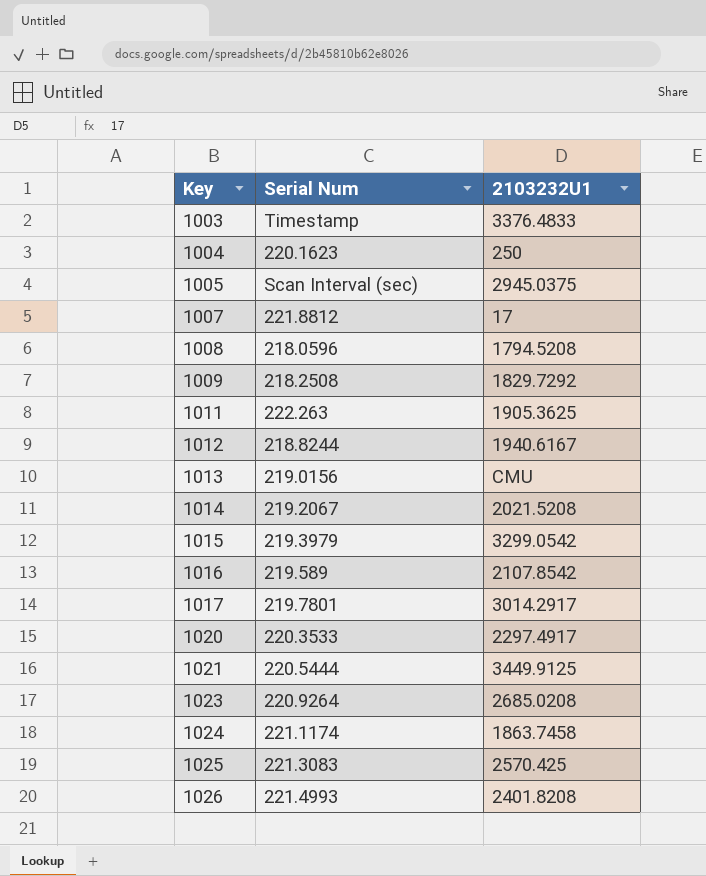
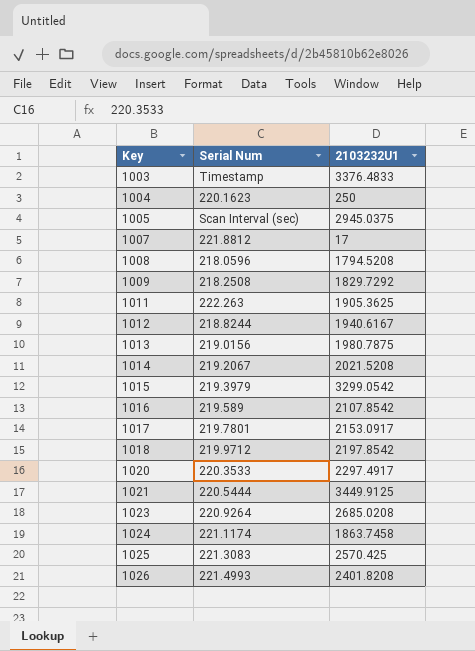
1013 | 2103232U1: CMU -> 1980.7875
1017 | 2103232U1: 3014.2917 -> 2153.0917
row 1018: none -> 219.9712 | 2197.8542

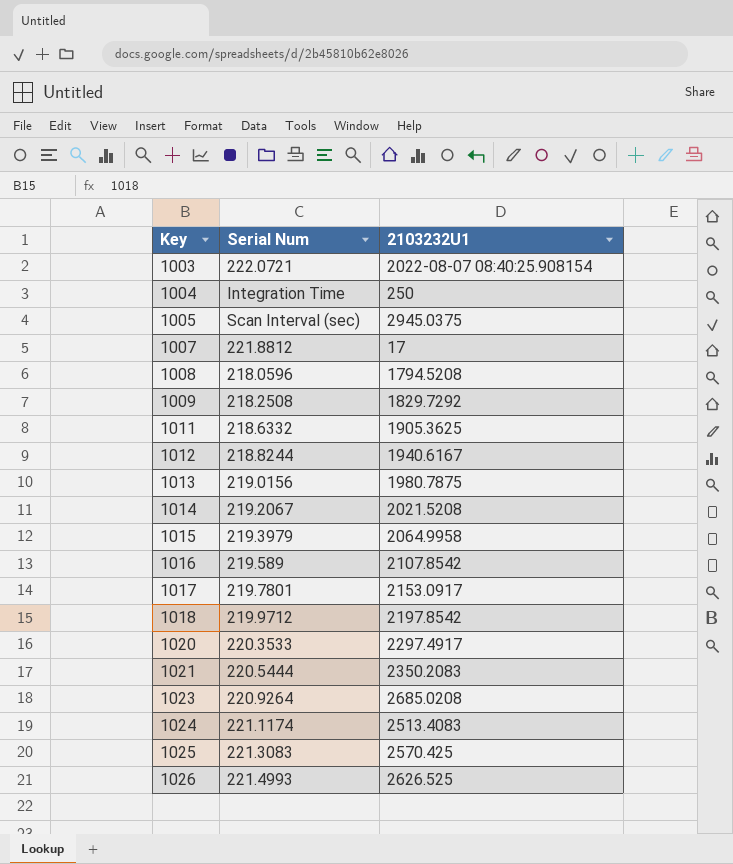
1003 | Serial Num: Timestamp -> 222.0721
1003 | 2103232U1: 3376.4833 -> 2022-08-07 08:40:25.908154
1004 | Serial Num: 220.1623 -> Integration Time
1011 | Serial Num: 222.263 -> 218.6332
1015 | 2103232U1: 3299.0542 -> 2064.9958
1021 | 2103232U1: 3449.9125 -> 2350.2083
1024 | 2103232U1: 1863.7458 -> 2513.4083
1026 | 2103232U1: 2401.8208 -> 2626.525

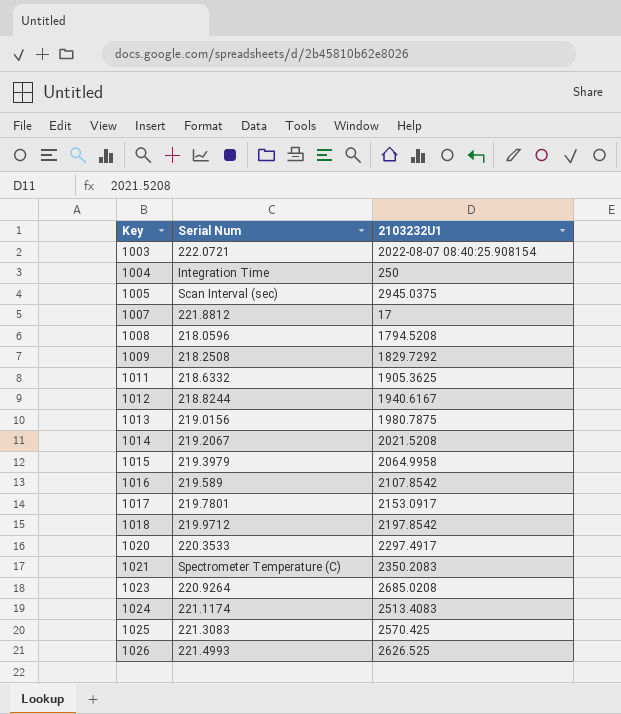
1021 | Serial Num: 220.5444 -> Spectrometer Temperature (C)

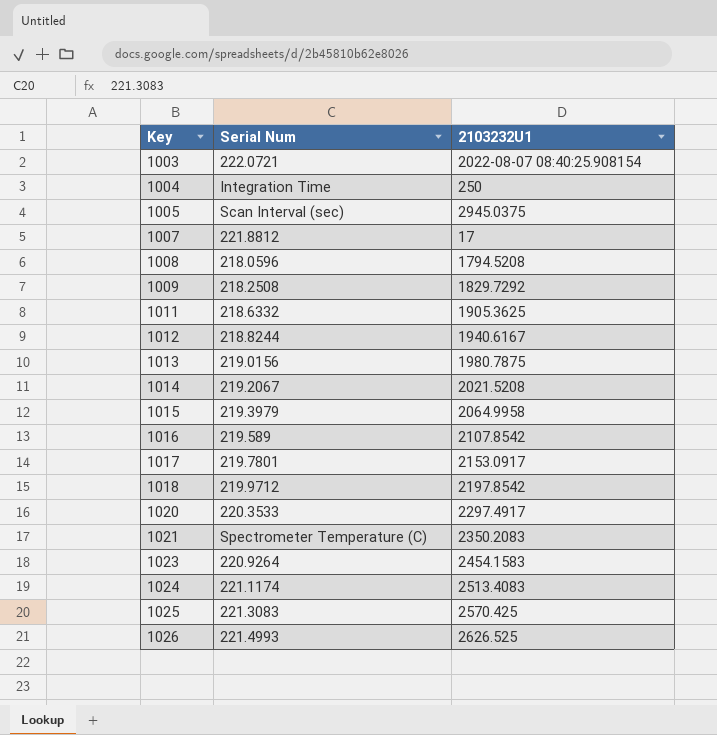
1023 | 2103232U1: 2685.0208 -> 2454.1583

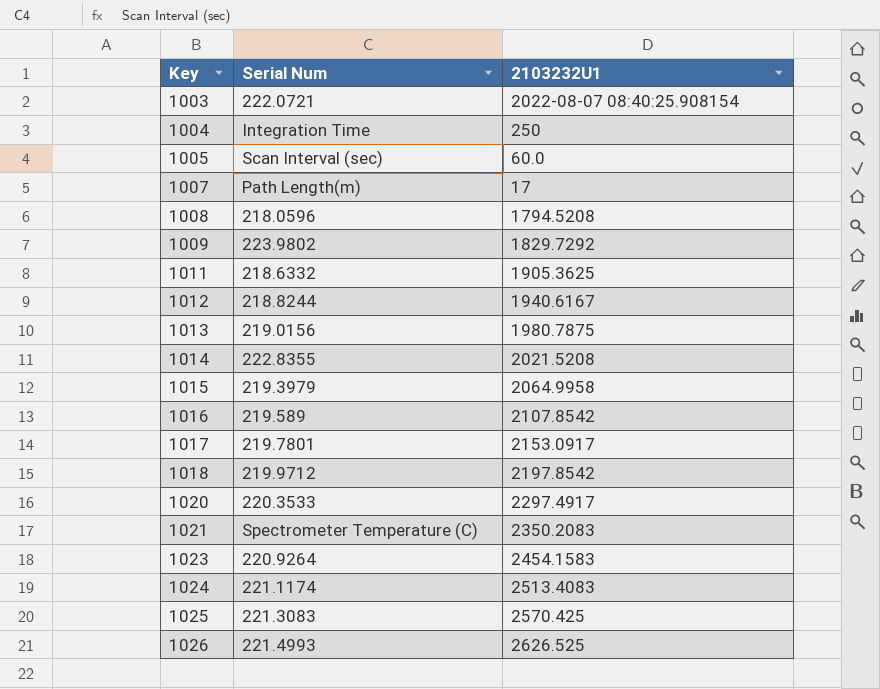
1005 | 2103232U1: 2945.0375 -> 60.0
1007 | Serial Num: 221.8812 -> Path Length(m)
1009 | Serial Num: 218.2508 -> 223.9802
1014 | Serial Num: 219.2067 -> 222.8355

